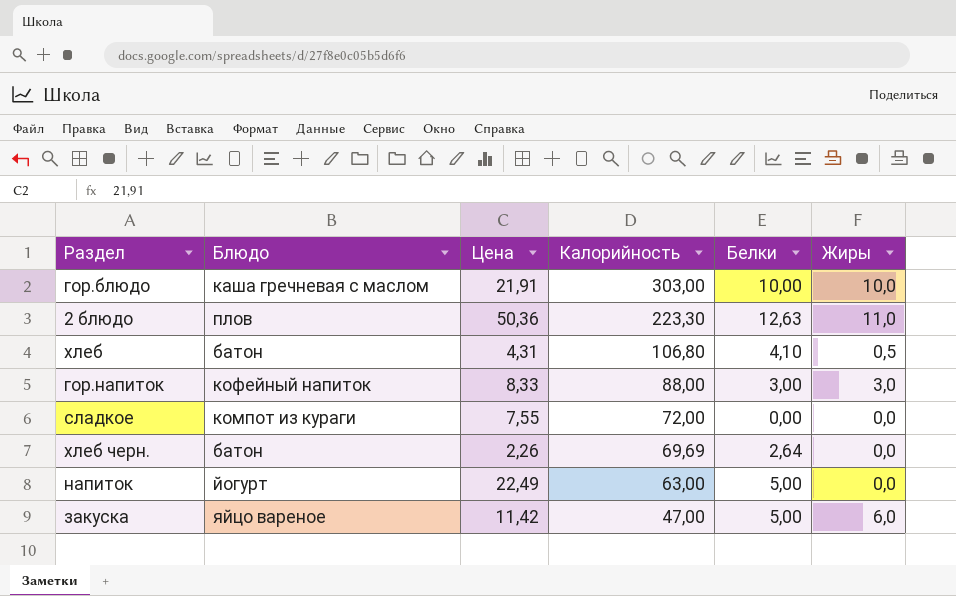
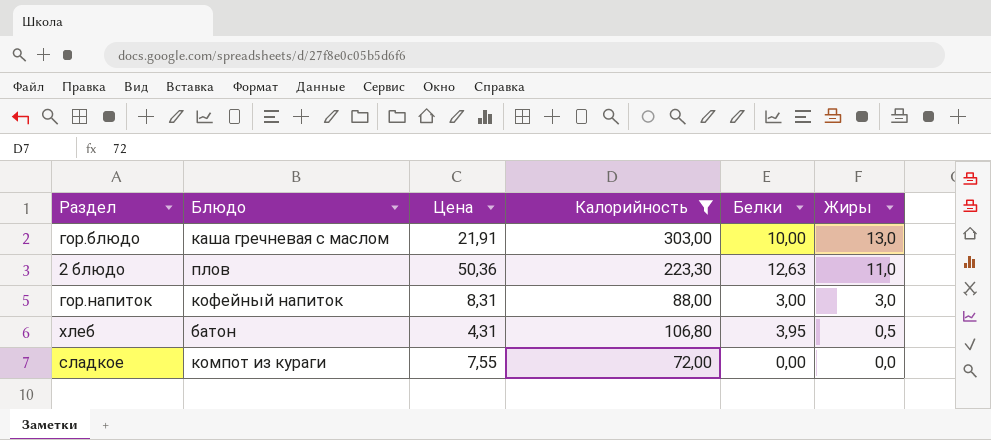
filter: none -> Калорийность >= 72,00
row order: Калорийность descending -> Жиры descending
гор.блюдо | Жиры: 10,0 -> 13,0
гор.напиток | Цена: 8,33 -> 8,31
хлеб | Белки: 4,10 -> 3,95

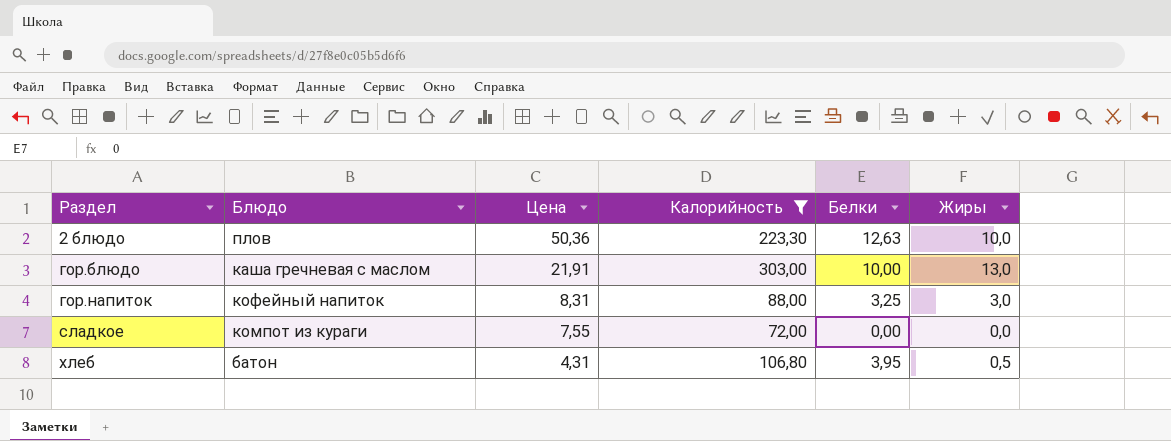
row order: Жиры descending -> Раздел ascending
2 блюдо | Жиры: 11,0 -> 10,0
гор.напиток | Белки: 3,00 -> 3,25

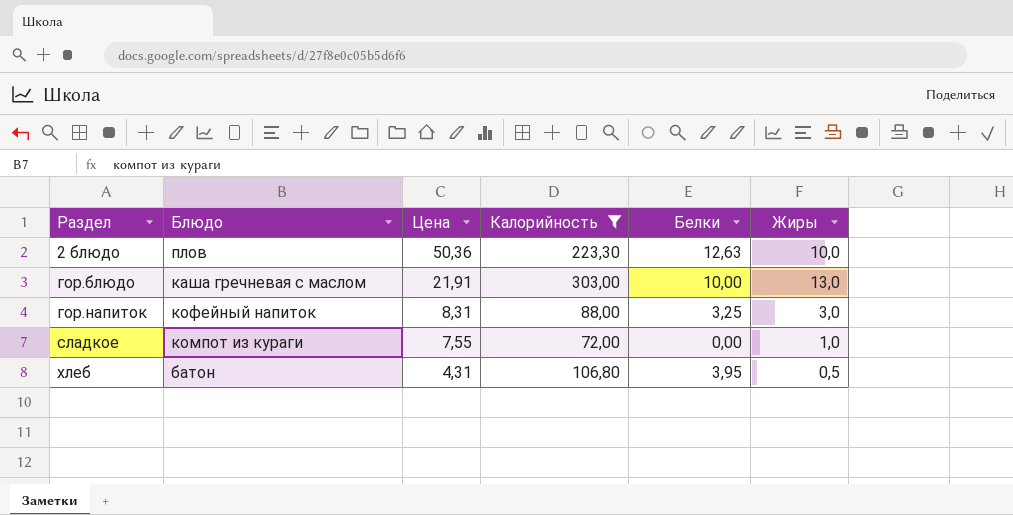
сладкое | Жиры: 0,0 -> 1,0

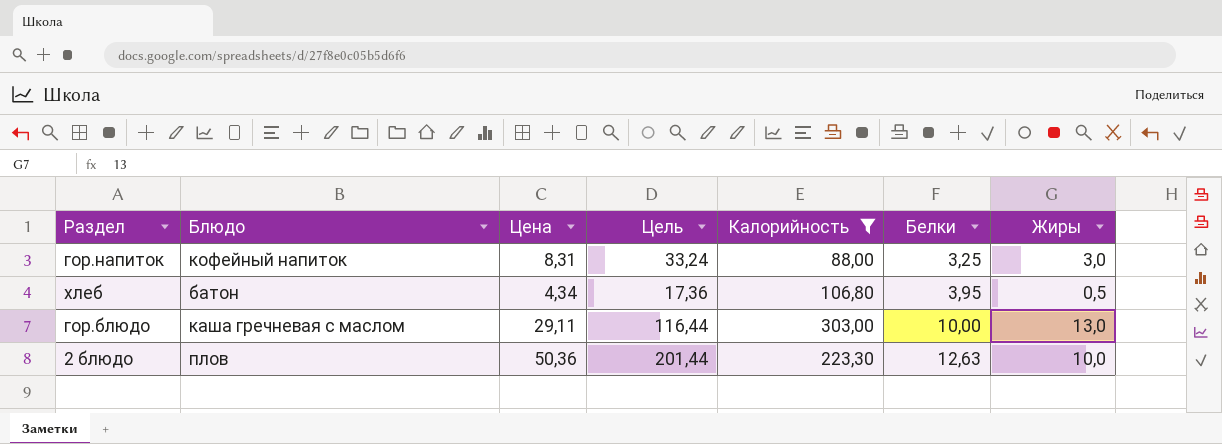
row order: Раздел ascending -> Белки ascending
column Цель | formula: none -> [Цена] * 4
row сладкое: компот из кураги | 7,55 | 72,00 | 0,00 | 1,0 -> none
хлеб | Цена: 4,31 -> 4,34
гор.блюдо | Цена: 21,91 -> 29,11

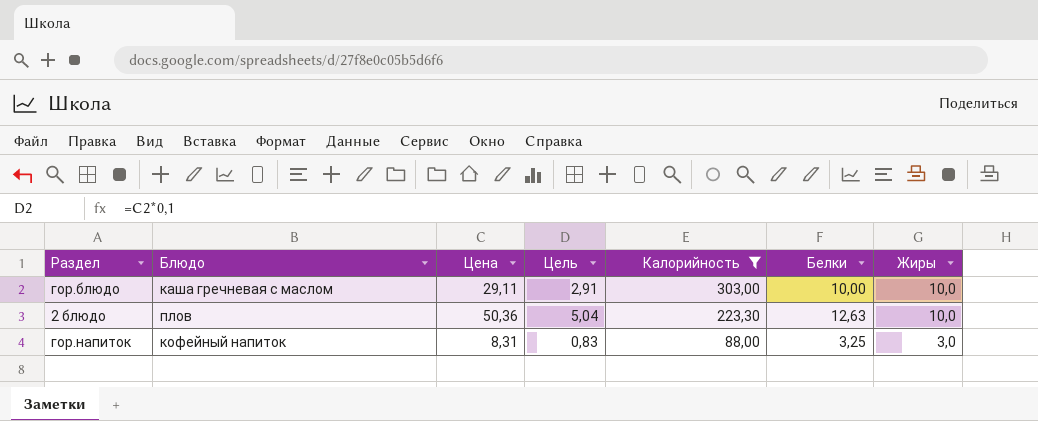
row order: Белки ascending -> Калорийность descending
column Цель | formula: [Цена] * 4 -> [Цена] * 0,1
row хлеб: батон | 4,34 | 17,36 | 106,80 | 3,95 | 0,5 -> none
гор.блюдо | Жиры: 13,0 -> 10,0

